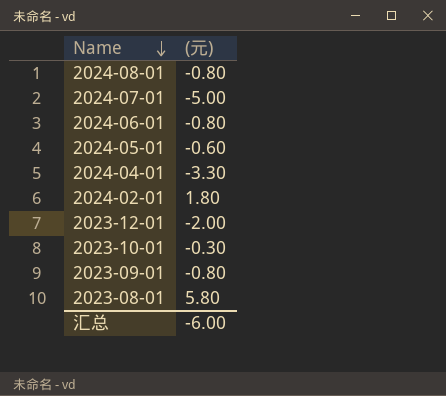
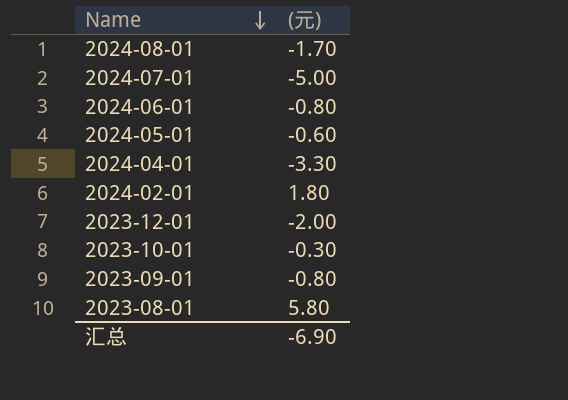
2024-08-01 | (元): -0.80 -> -1.70
汇总 | (元): -6.00 -> -6.90

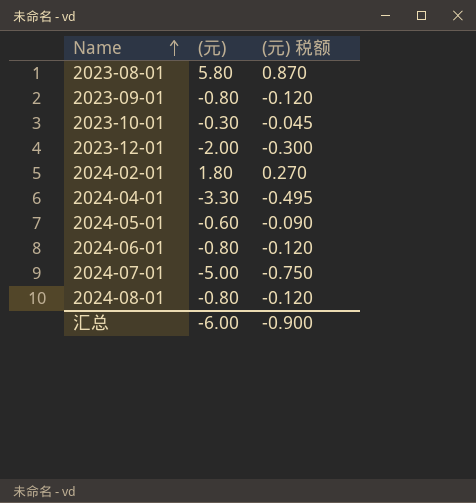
row order: Name descending -> Name ascending
column (元) 税额 | formula: none -> [(元)] * 0.15
2024-08-01 | (元): -1.70 -> -0.80
汇总 | (元): -6.90 -> -6.00

